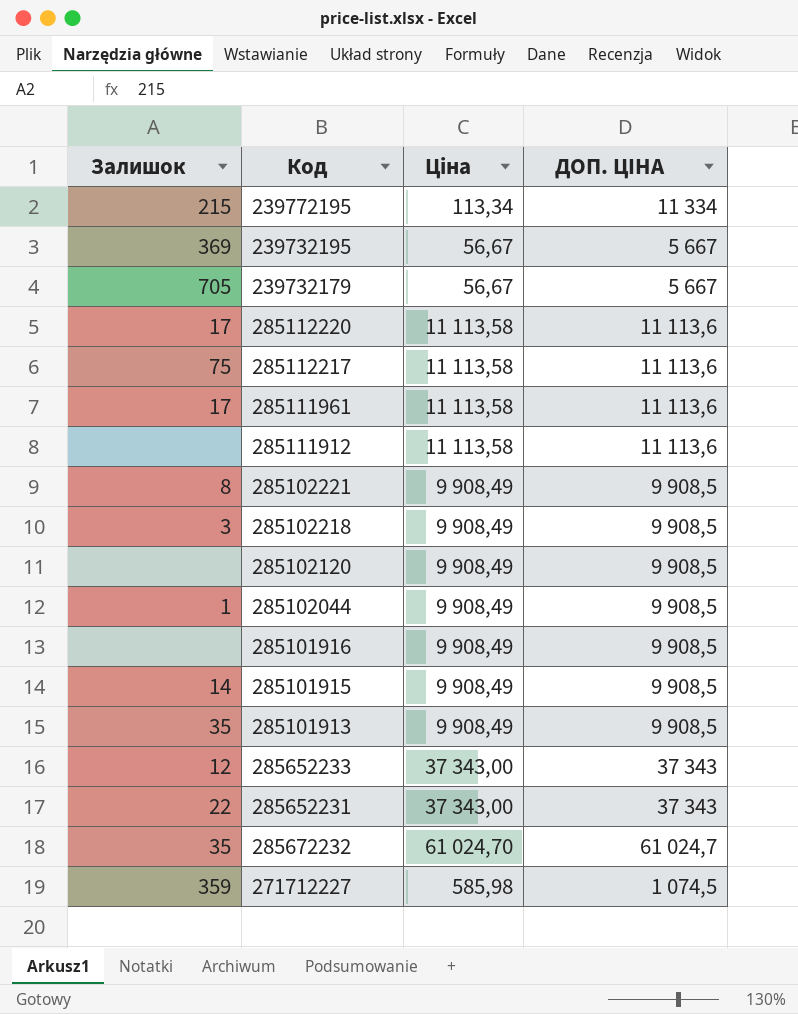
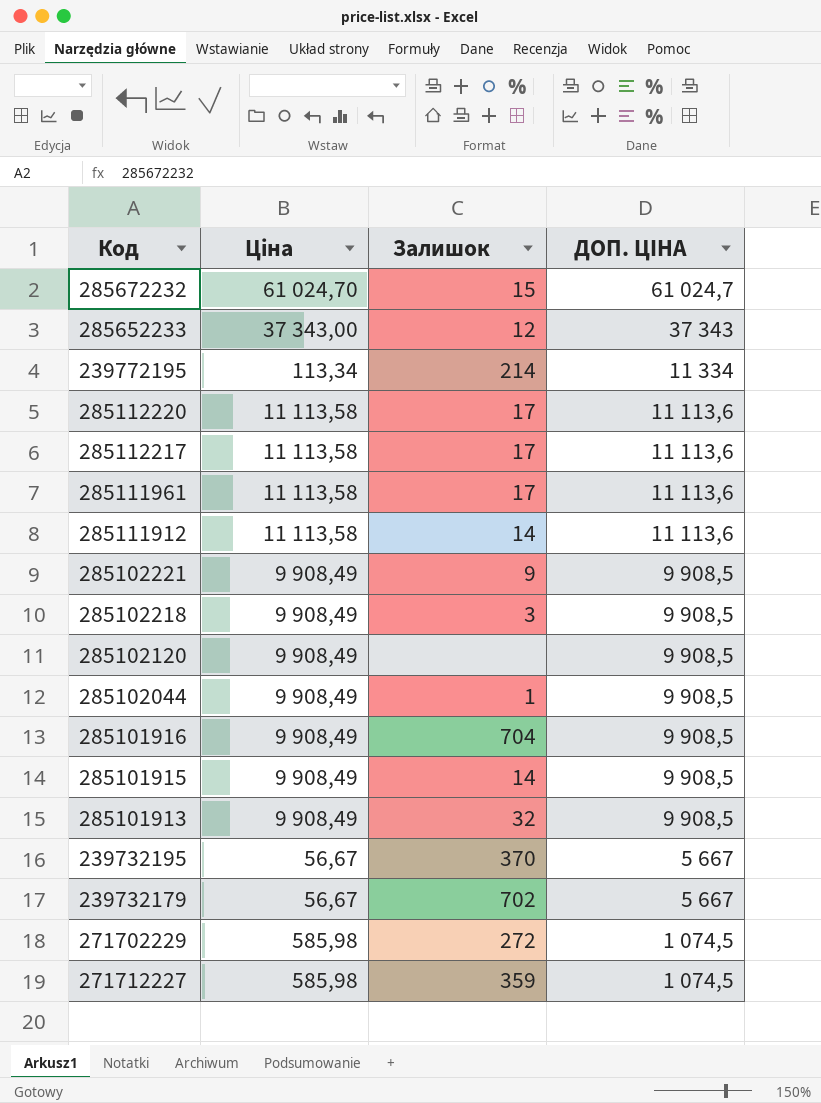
row order: none -> ДОП. ЦІНА descending
column Залишок | position: 1 -> 3
row 285652231: 22 | 37 343,00 | 37 343 -> none
285672232 | Залишок: 35 -> 15
239772195 | Залишок: 215 -> 214
285112217 | Залишок: 75 -> 17
285111912 | Залишок: none -> 14
285102221 | Залишок: 8 -> 9
285101916 | Залишок: none -> 704
285101913 | Залишок: 35 -> 32
239732195 | Залишок: 369 -> 370
239732179 | Залишок: 705 -> 702
row 271702229: none -> 585,98 | 272 | 1 074,5

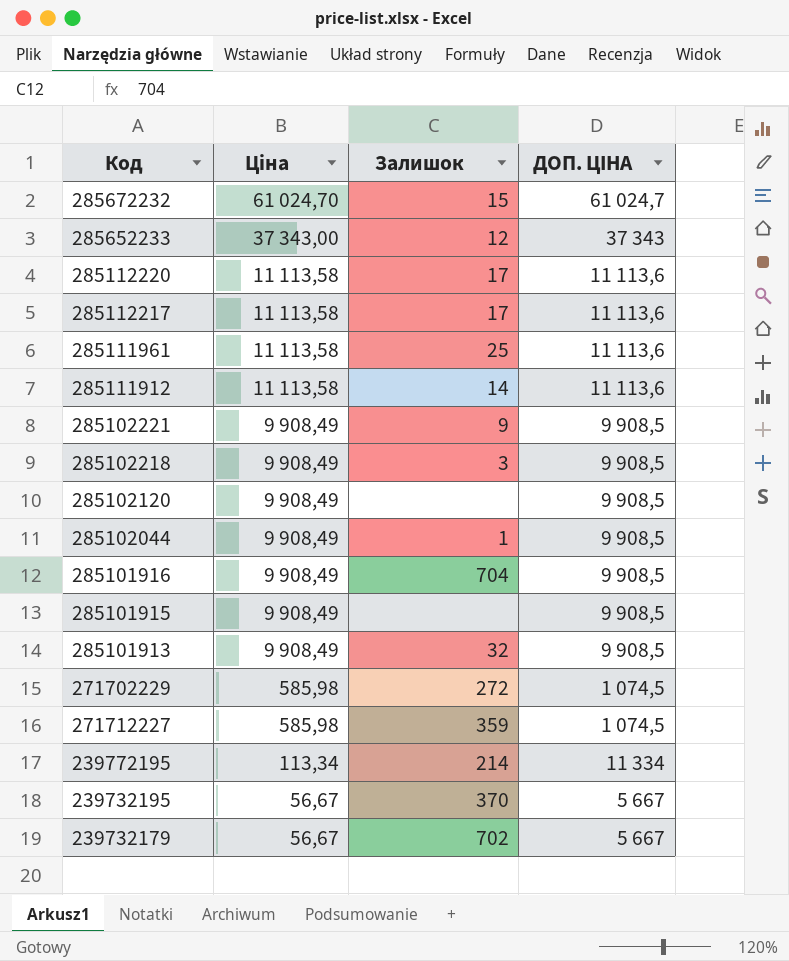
row order: ДОП. ЦІНА descending -> Ціна descending
285111961 | Залишок: 17 -> 25
285101915 | Залишок: 14 -> none

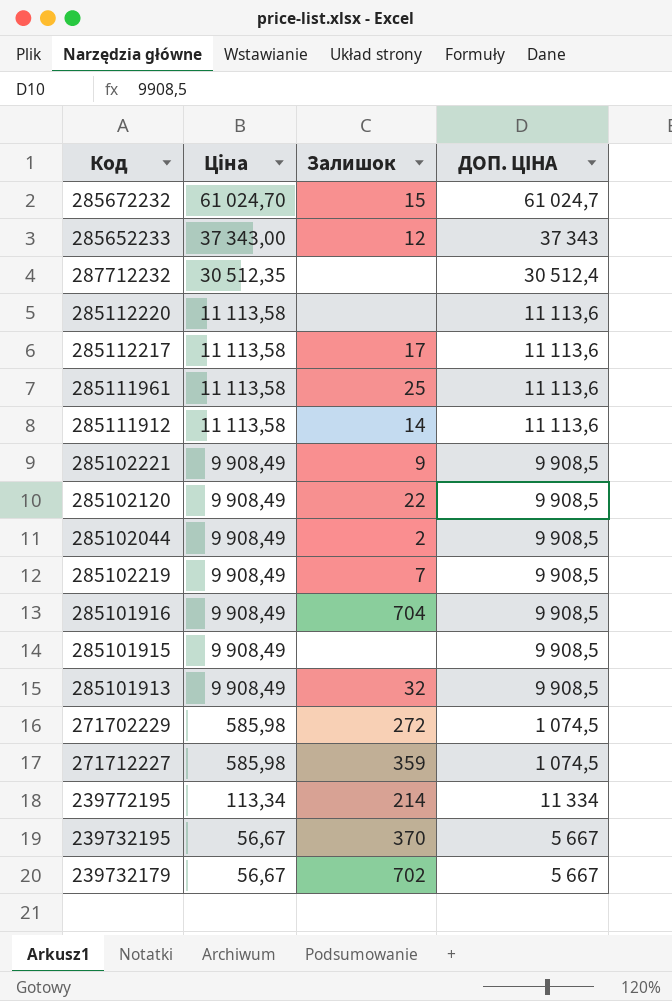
row 285102218: 9 908,49 | 3 | 9 908,5 -> none
row 287712232: none -> 30 512,35 | none | 30 512,4
285112220 | Залишок: 17 -> none
285102120 | Залишок: none -> 22
285102044 | Залишок: 1 -> 2
row 285102219: none -> 9 908,49 | 7 | 9 908,5

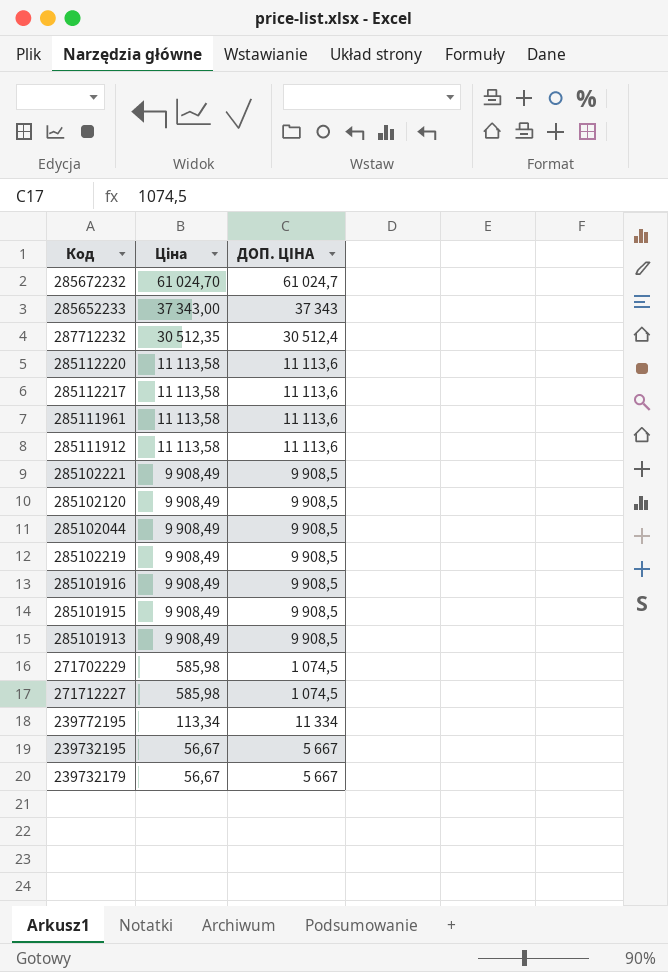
column Залишок | position: 3 -> none

